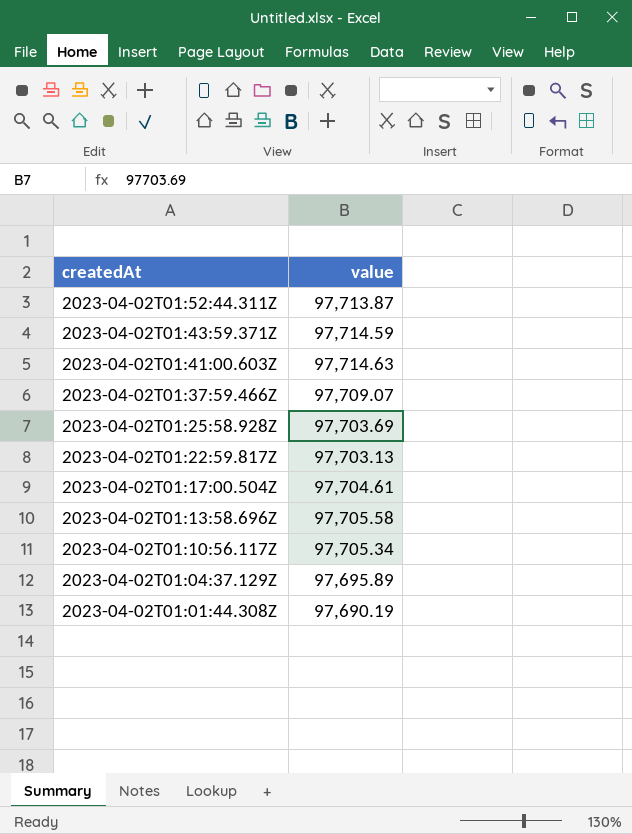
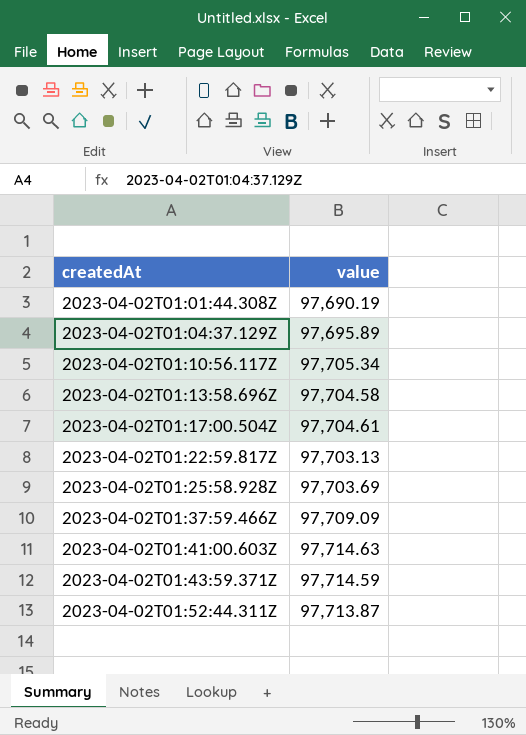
row order: createdAt descending -> createdAt ascending
2023-04-02T01:13:58.696Z | value: 97,705.58 -> 97,704.58
2023-04-02T01:37:59.466Z | value: 97,709.07 -> 97,709.09

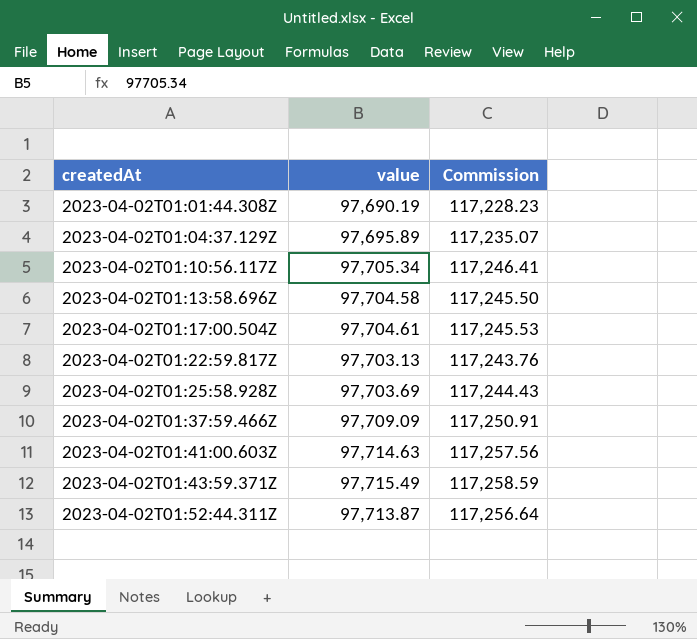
column Commission | formula: none -> [value] * 1.2
2023-04-02T01:43:59.371Z | value: 97,714.59 -> 97,715.49

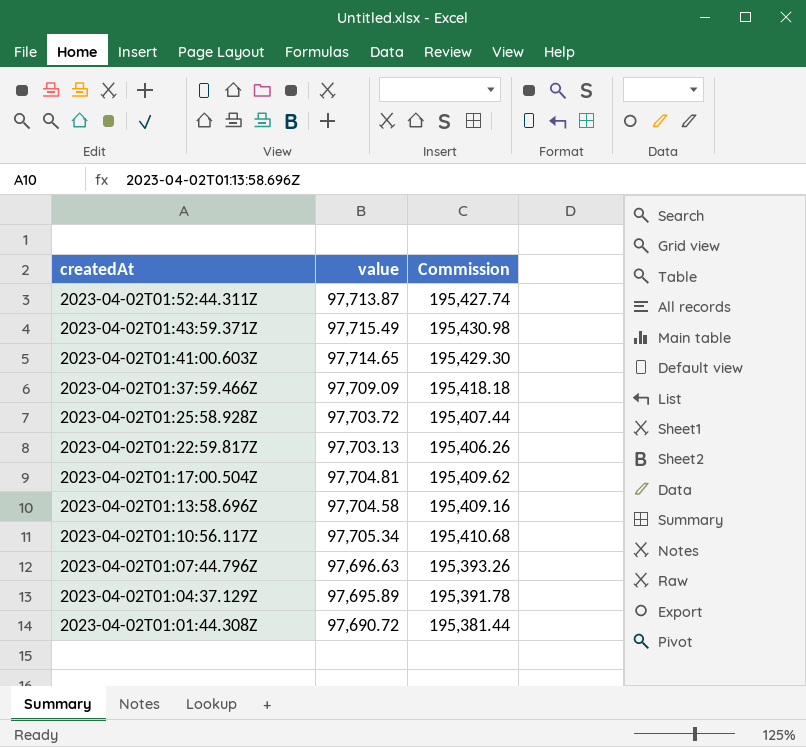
row order: createdAt ascending -> createdAt descending
column Commission | formula: [value] * 1.2 -> [value] * 2
2023-04-02T01:41:00.603Z | value: 97,714.63 -> 97,714.65
2023-04-02T01:25:58.928Z | value: 97,703.69 -> 97,703.72
2023-04-02T01:17:00.504Z | value: 97,704.61 -> 97,704.81
row 2023-04-02T01:07:44.796Z: none -> 97,696.63 | 195,393.26
2023-04-02T01:01:44.308Z | value: 97,690.19 -> 97,690.72

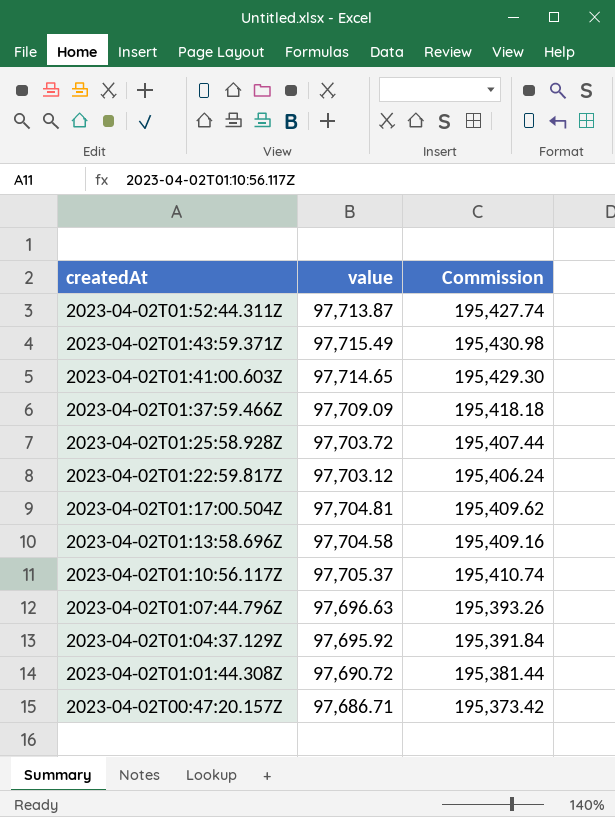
2023-04-02T01:22:59.817Z | value: 97,703.13 -> 97,703.12
2023-04-02T01:22:59.817Z | Commission: 195,406.26 -> 195,406.24
2023-04-02T01:10:56.117Z | value: 97,705.34 -> 97,705.37
2023-04-02T01:10:56.117Z | Commission: 195,410.68 -> 195,410.74
2023-04-02T01:04:37.129Z | value: 97,695.89 -> 97,695.92
2023-04-02T01:04:37.129Z | Commission: 195,391.78 -> 195,391.84
row 2023-04-02T00:47:20.157Z: none -> 97,686.71 | 195,373.42

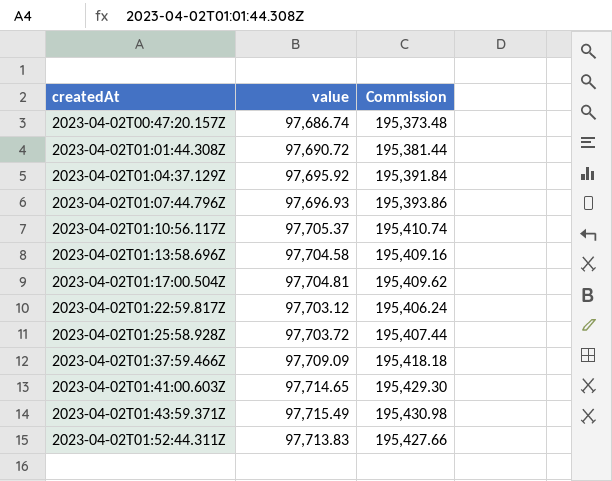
row order: createdAt descending -> createdAt ascending
2023-04-02T00:47:20.157Z | value: 97,686.71 -> 97,686.74
2023-04-02T00:47:20.157Z | Commission: 195,373.42 -> 195,373.48
2023-04-02T01:07:44.796Z | value: 97,696.63 -> 97,696.93
2023-04-02T01:07:44.796Z | Commission: 195,393.26 -> 195,393.86
2023-04-02T01:52:44.311Z | value: 97,713.87 -> 97,713.83
2023-04-02T01:52:44.311Z | Commission: 195,427.74 -> 195,427.66

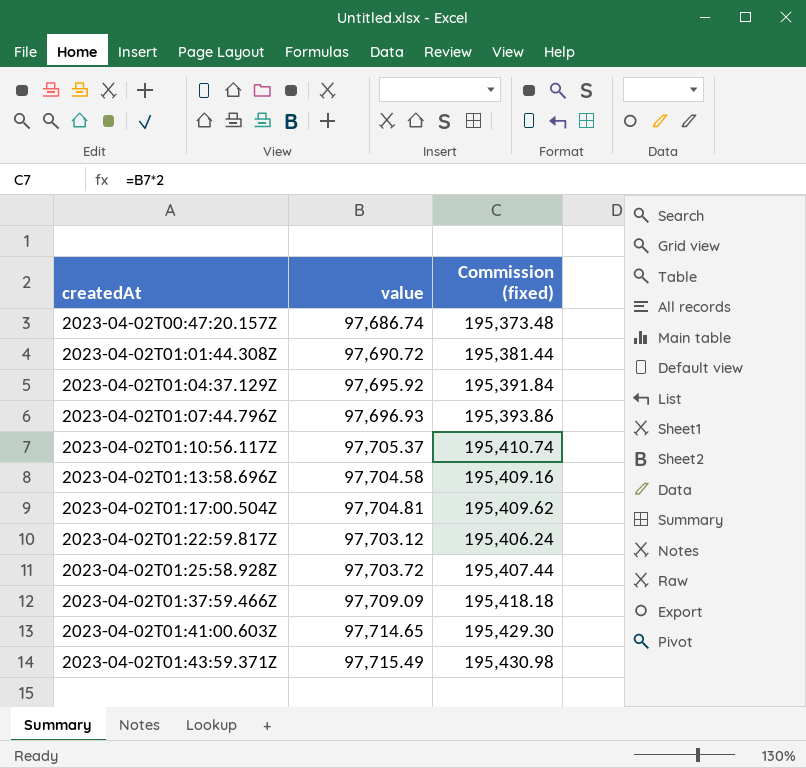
column name: Commission -> Commission (fixed)
row 2023-04-02T01:52:44.311Z: 97,713.83 | 195,427.66 -> none

